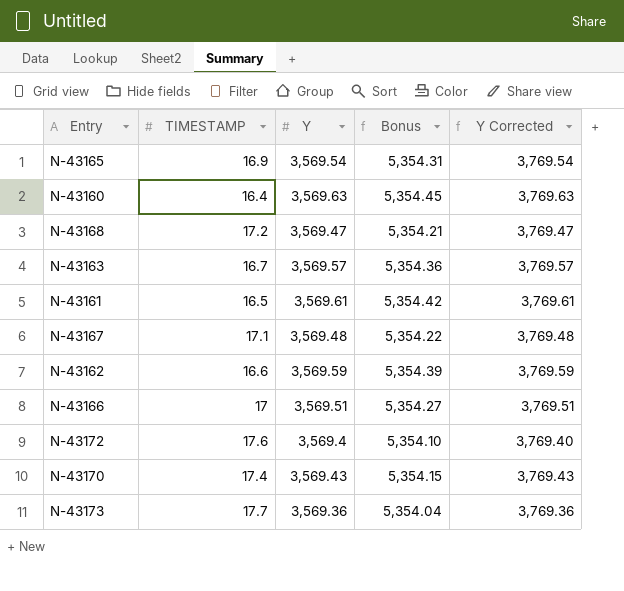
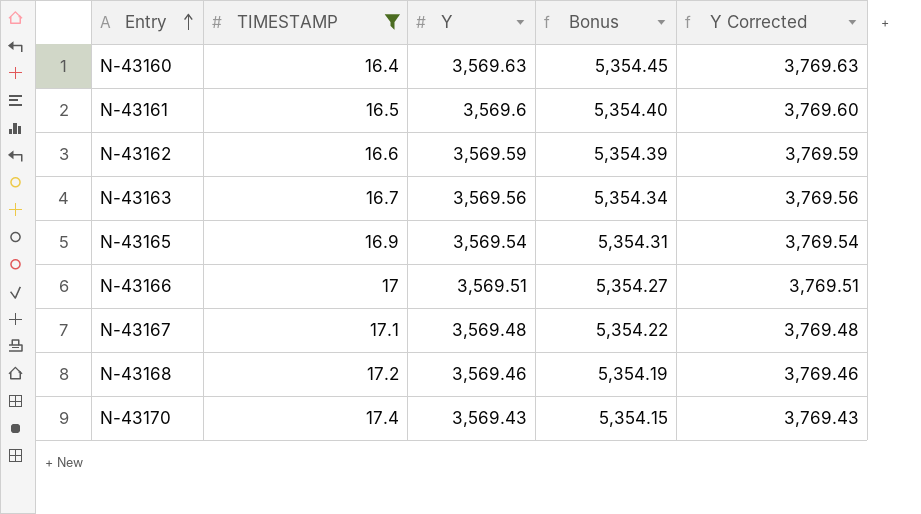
filter: none -> TIMESTAMP <= 17.4
row order: none -> Entry ascending
N-43161 | Y: 3,569.61 -> 3,569.6
N-43161 | Bonus: 5,354.42 -> 5,354.40
N-43161 | Y Corrected: 3,769.61 -> 3,769.60
N-43163 | Y: 3,569.57 -> 3,569.56
N-43163 | Bonus: 5,354.36 -> 5,354.34
N-43163 | Y Corrected: 3,769.57 -> 3,769.56
N-43168 | Y: 3,569.47 -> 3,569.46
N-43168 | Bonus: 5,354.21 -> 5,354.19
N-43168 | Y Corrected: 3,769.47 -> 3,769.46

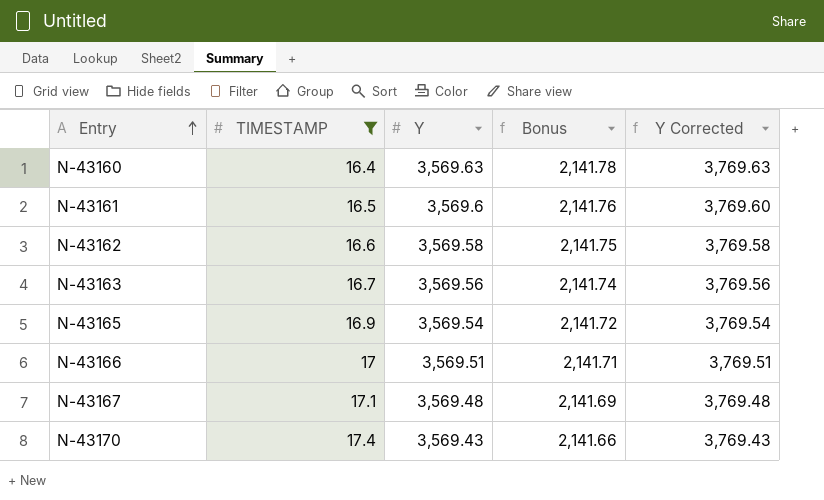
column Bonus | formula: [Y] * 1.5 -> [Y] * 0.6
row N-43168: 17.2 | 3,569.46 | 5,354.19 | 3,769.46 -> none
N-43162 | Y: 3,569.59 -> 3,569.58
N-43162 | Y Corrected: 3,769.59 -> 3,769.58

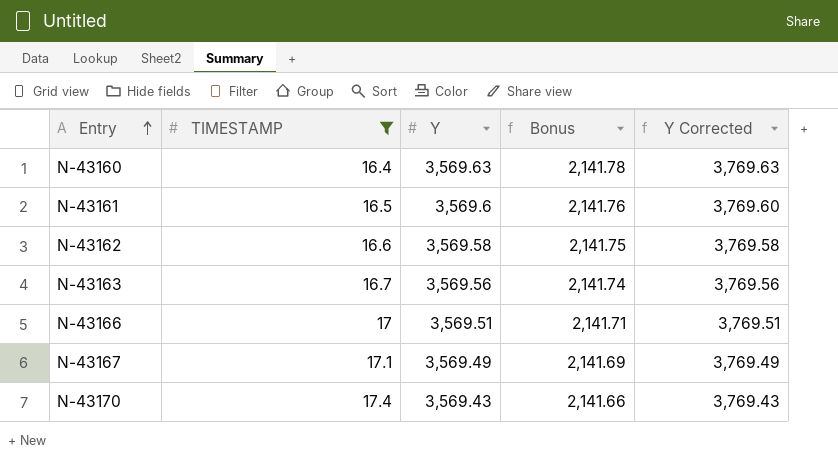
row N-43165: 16.9 | 3,569.54 | 2,141.72 | 3,769.54 -> none
N-43167 | Y: 3,569.48 -> 3,569.49
N-43167 | Y Corrected: 3,769.48 -> 3,769.49

